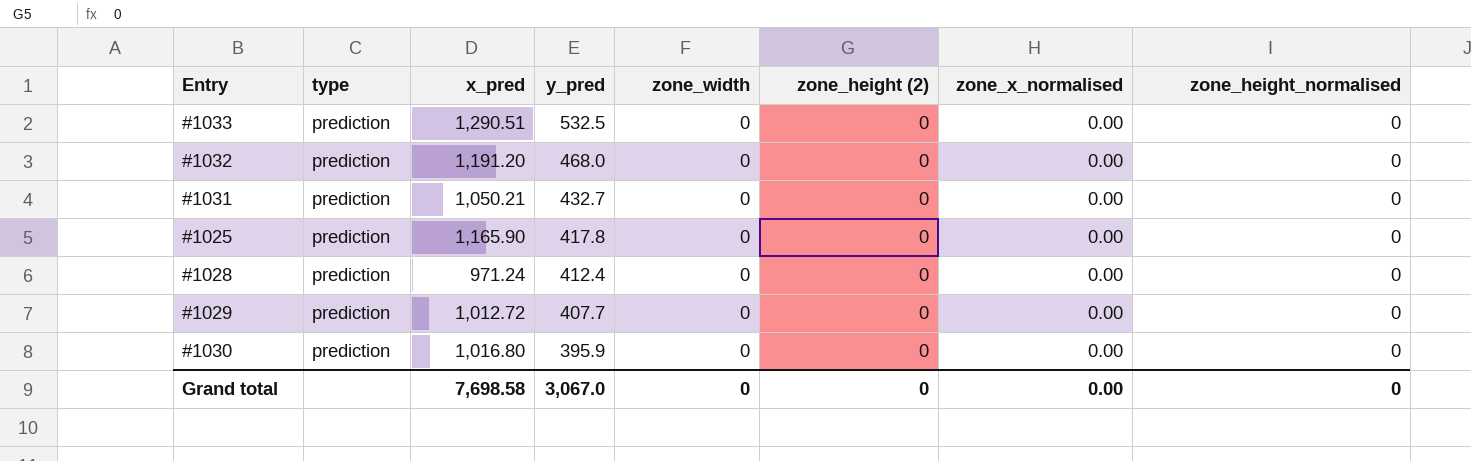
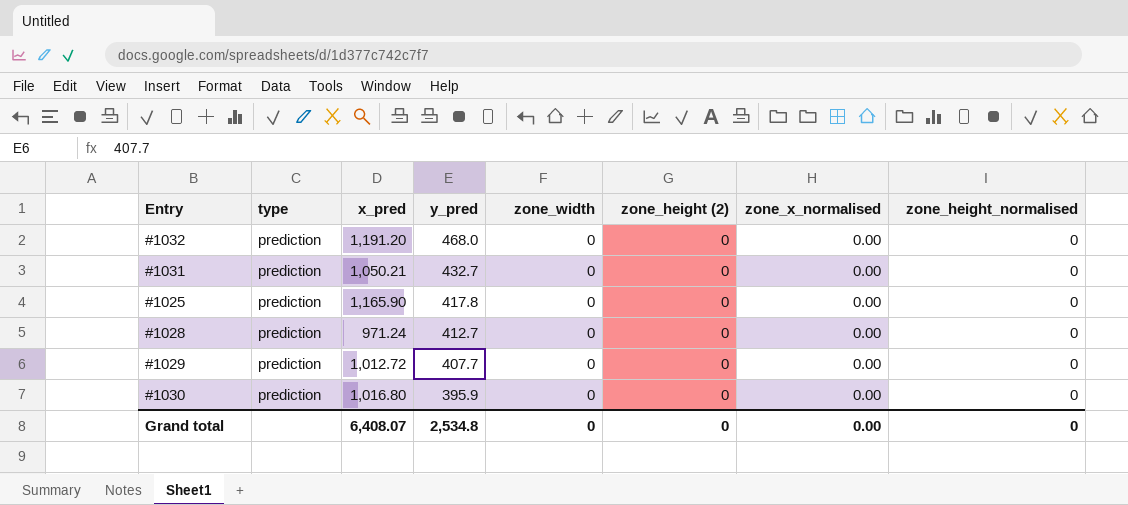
row #1033: prediction | 1,290.51 | 532.5 | 0 | 0 | 0.00 | 0 -> none
#1028 | y_pred: 412.4 -> 412.7
Grand total | x_pred: 7,698.58 -> 6,408.07
Grand total | y_pred: 3,067.0 -> 2,534.8

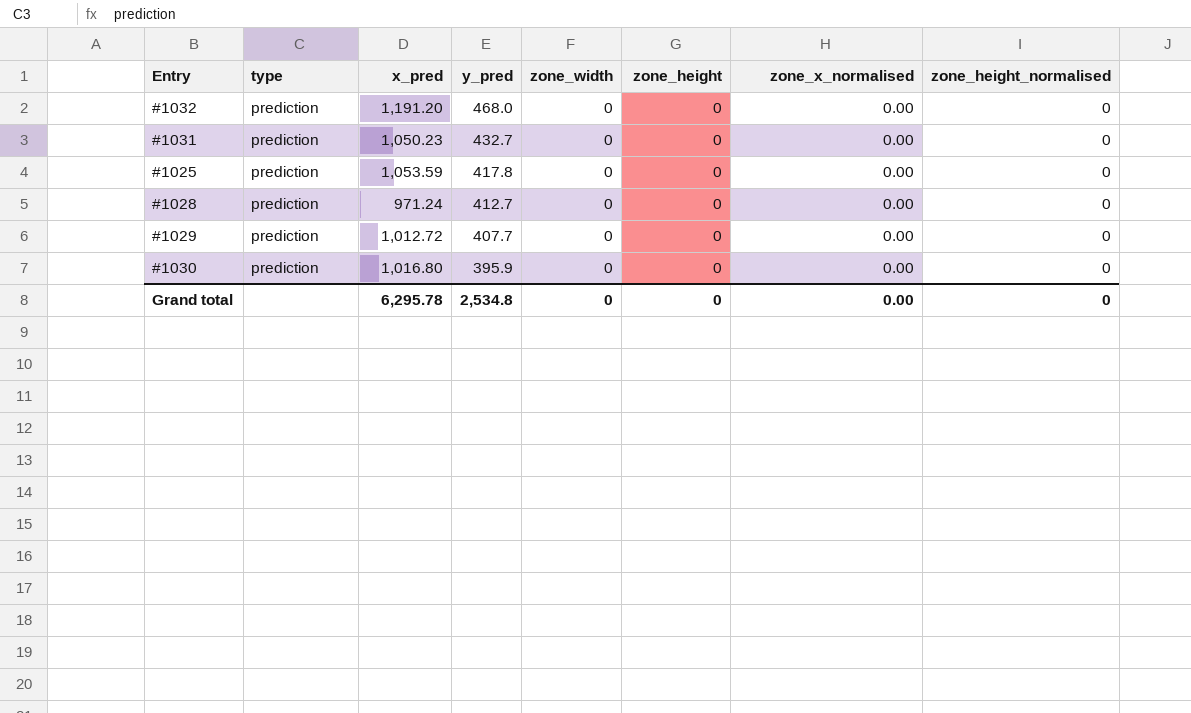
column name: zone_height (2) -> zone_height
#1031 | x_pred: 1,050.21 -> 1,050.23
#1025 | x_pred: 1,165.90 -> 1,053.59
Grand total | x_pred: 6,408.07 -> 6,295.78

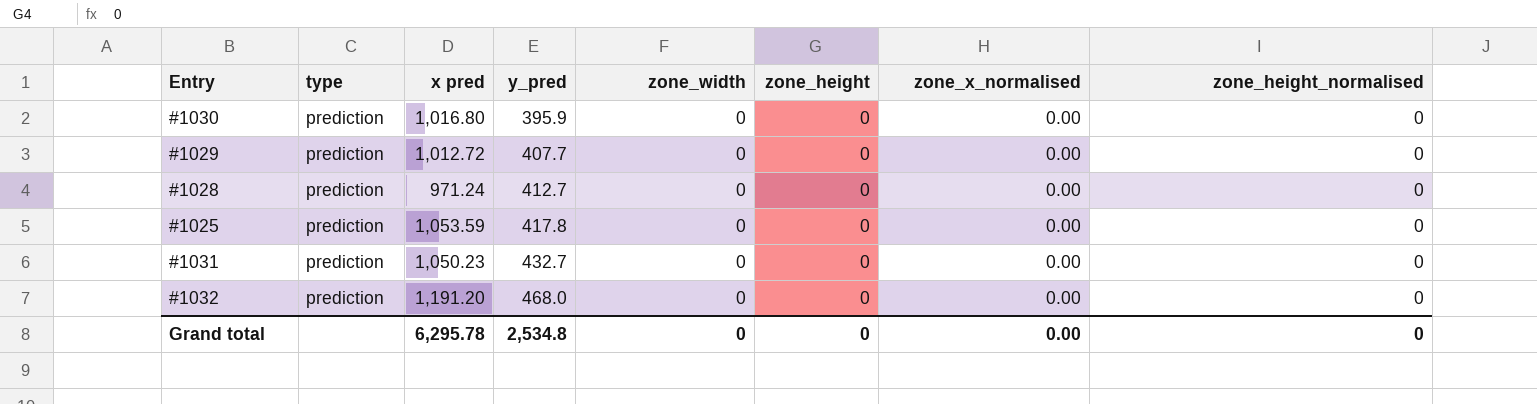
row order: y_pred descending -> y_pred ascending
column name: x_pred -> x pred

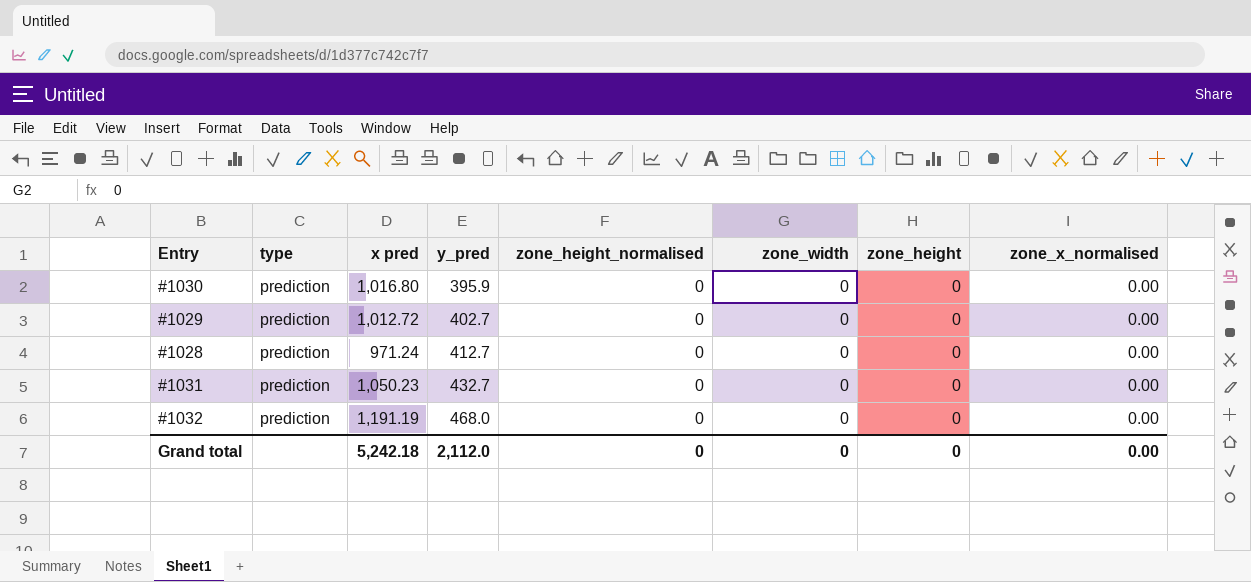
column zone_height_normalised | position: 8 -> 5
row #1025: prediction | 1,053.59 | 417.8 | 0 | 0 | 0.00 | 0 -> none
#1029 | y_pred: 407.7 -> 402.7
#1032 | x pred: 1,191.20 -> 1,191.19
Grand total | x pred: 6,295.78 -> 5,242.18
Grand total | y_pred: 2,534.8 -> 2,112.0

